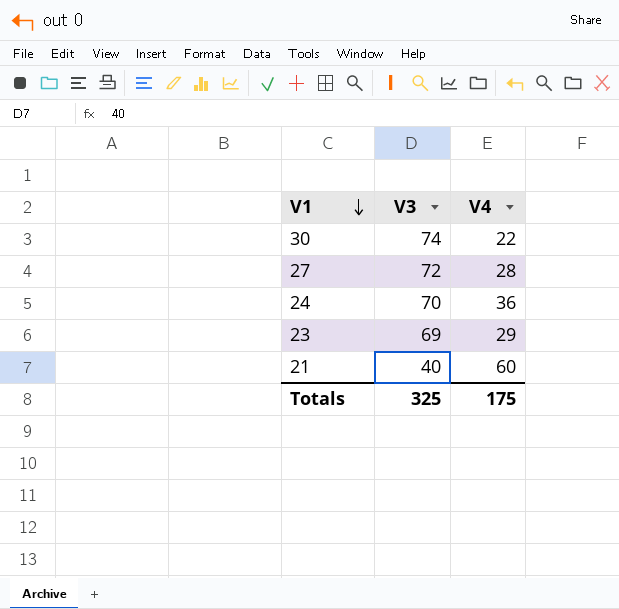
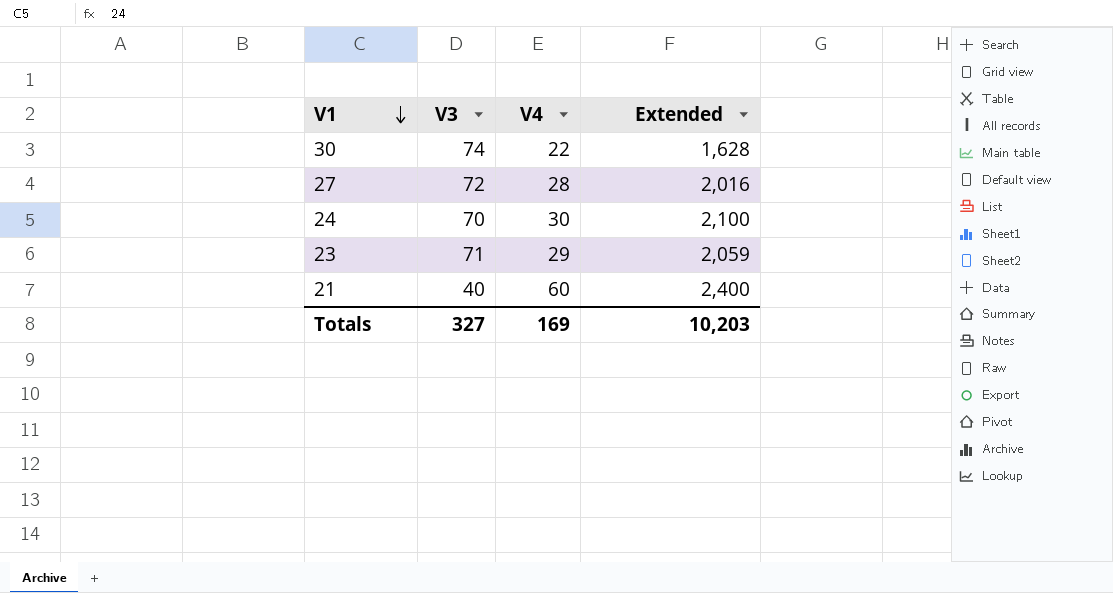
column Extended | formula: none -> [V3] * [V4]
24 | V4: 36 -> 30
23 | V3: 69 -> 71
Totals | V3: 325 -> 327
Totals | V4: 175 -> 169

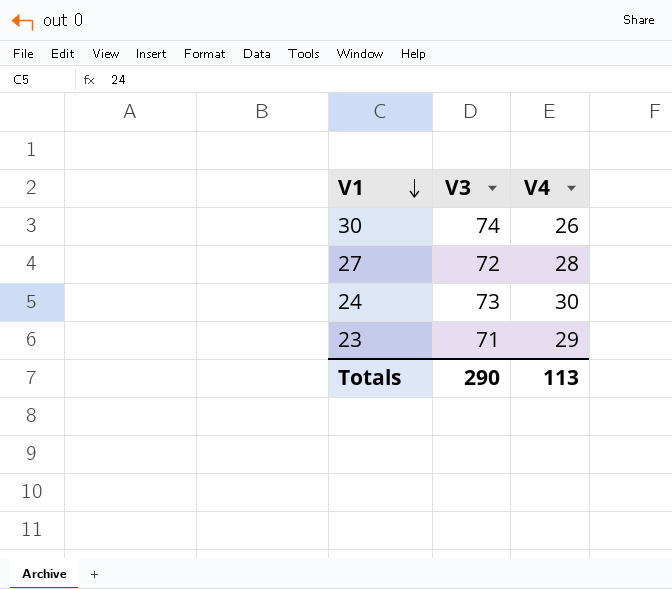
column Extended | formula: [V3] * [V4] -> none
row 21: 40 | 60 | 2,400 -> none
30 | V4: 22 -> 26
24 | V3: 70 -> 73
Totals | V3: 327 -> 290
Totals | V4: 169 -> 113

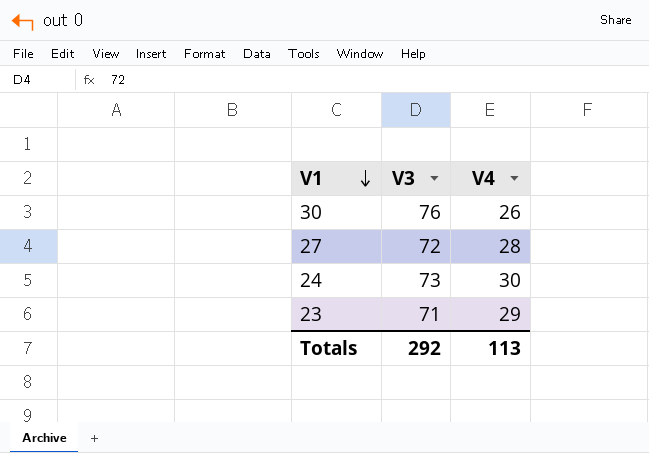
30 | V3: 74 -> 76
Totals | V3: 290 -> 292

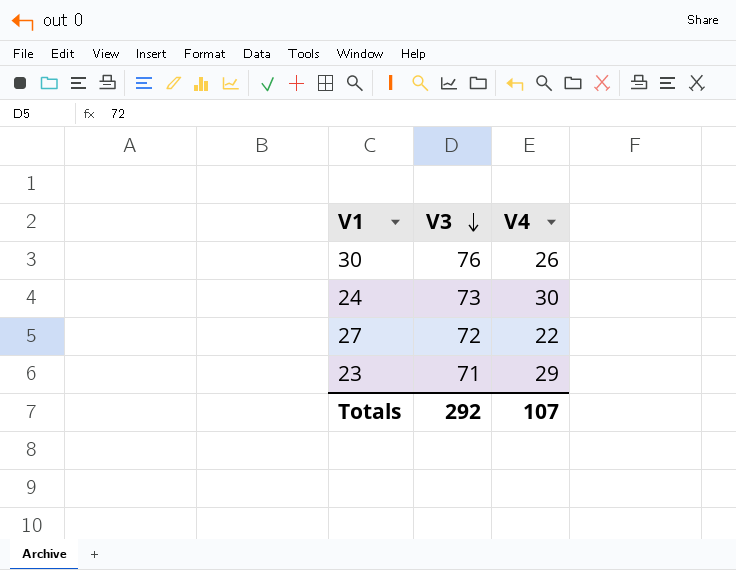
row order: V1 descending -> V3 descending
27 | V4: 28 -> 22
Totals | V4: 113 -> 107

